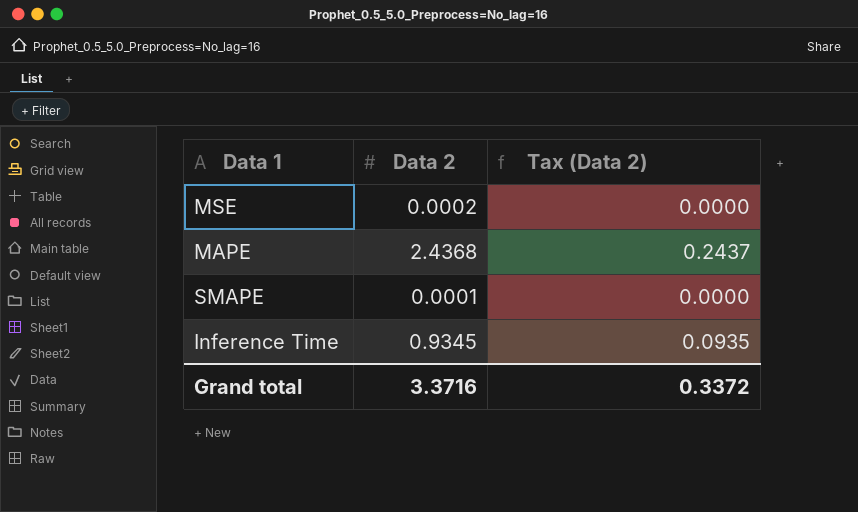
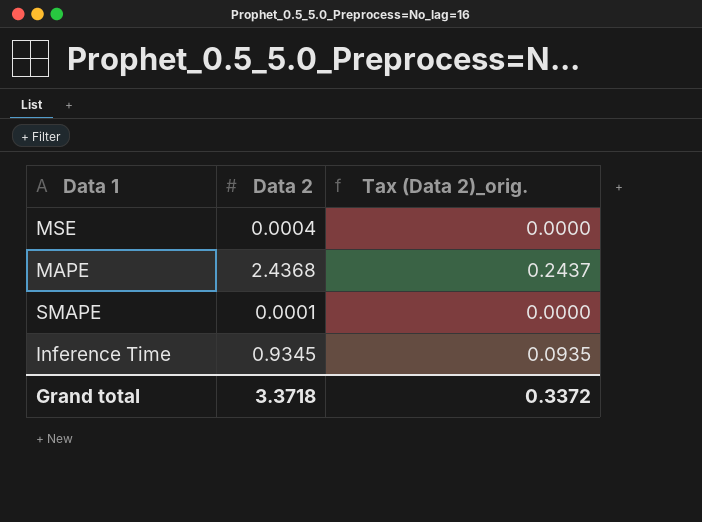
column name: Tax (Data 2) -> Tax (Data 2)_orig.
MSE | Data 2: 0.0002 -> 0.0004
Grand total | Data 2: 3.3716 -> 3.3718

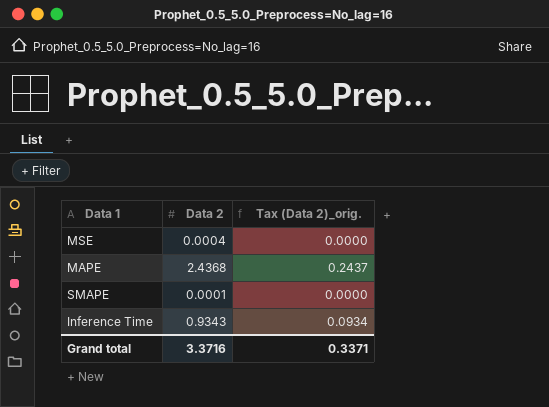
Inference Time | Data 2: 0.9345 -> 0.9343
Inference Time | Tax (Data 2)_orig.: 0.0935 -> 0.0934
Grand total | Data 2: 3.3718 -> 3.3716
Grand total | Tax (Data 2)_orig.: 0.3372 -> 0.3371

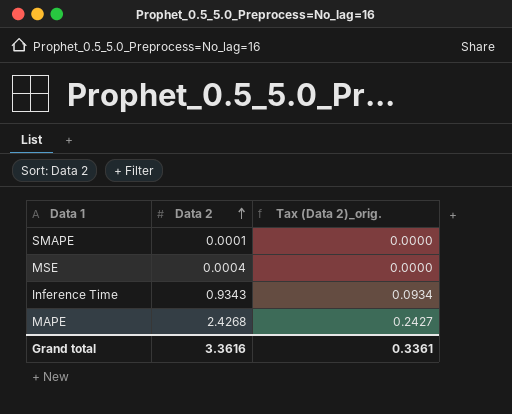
row order: none -> Data 2 ascending
MAPE | Data 2: 2.4368 -> 2.4268
MAPE | Tax (Data 2)_orig.: 0.2437 -> 0.2427
Grand total | Data 2: 3.3716 -> 3.3616
Grand total | Tax (Data 2)_orig.: 0.3371 -> 0.3361

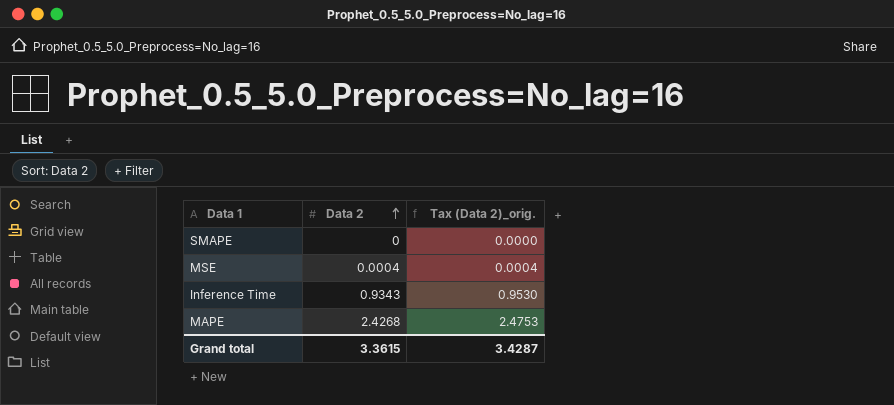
column Tax (Data 2)_orig. | formula: [Data 2] * 0.1 -> [Data 2] * 1.02
SMAPE | Data 2: 0.0001 -> 0
Grand total | Data 2: 3.3616 -> 3.3615
Grand total | Tax (Data 2)_orig.: 0.3361 -> 3.4287

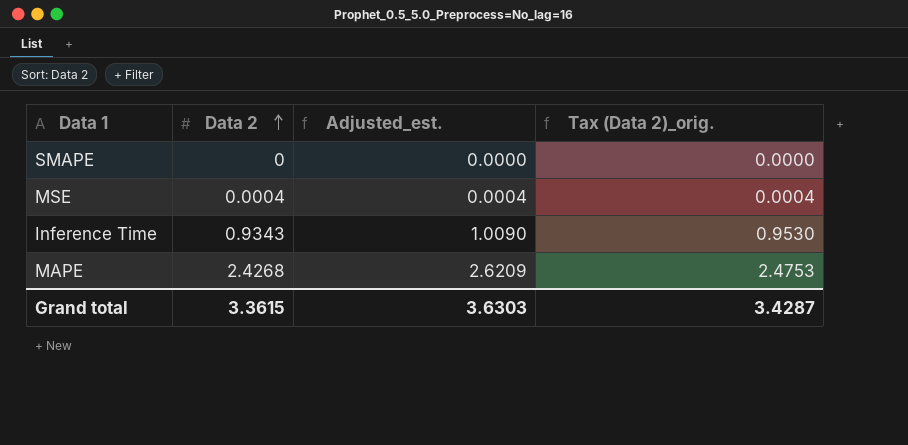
column Adjusted_est. | formula: none -> [Data 2] * 1.08

